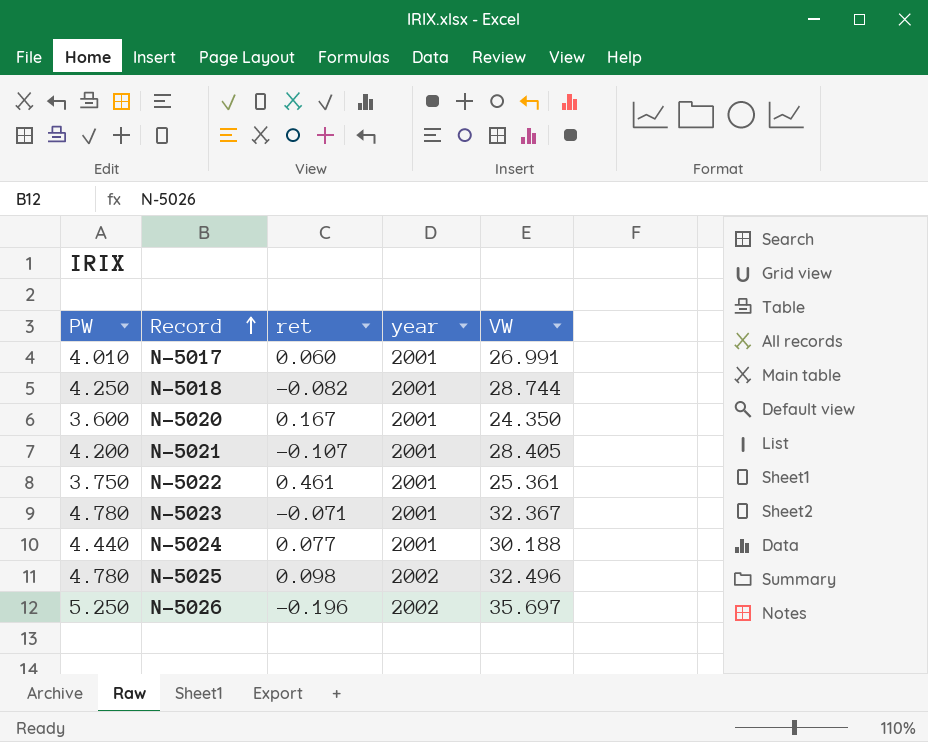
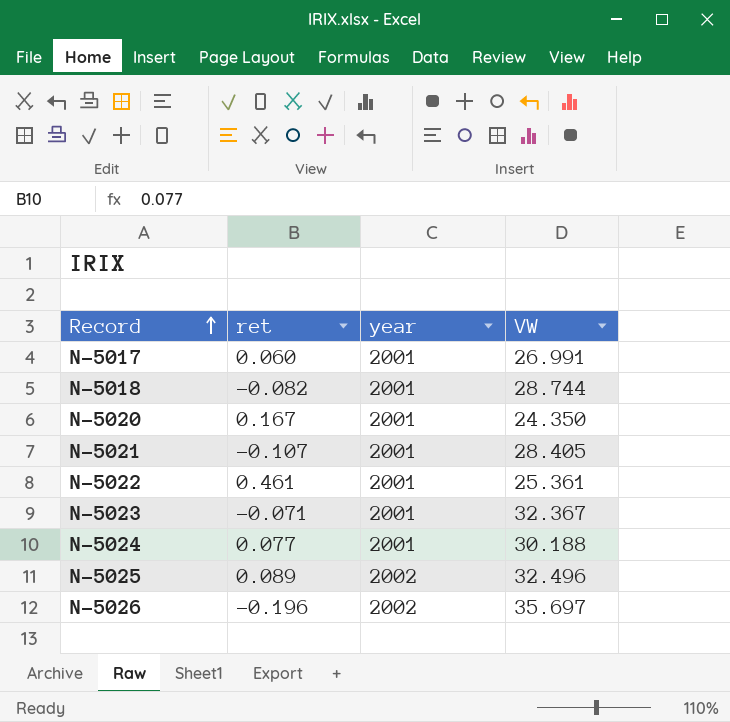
column PW | position: 1 -> none
N-5025 | ret: 0.098 -> 0.089

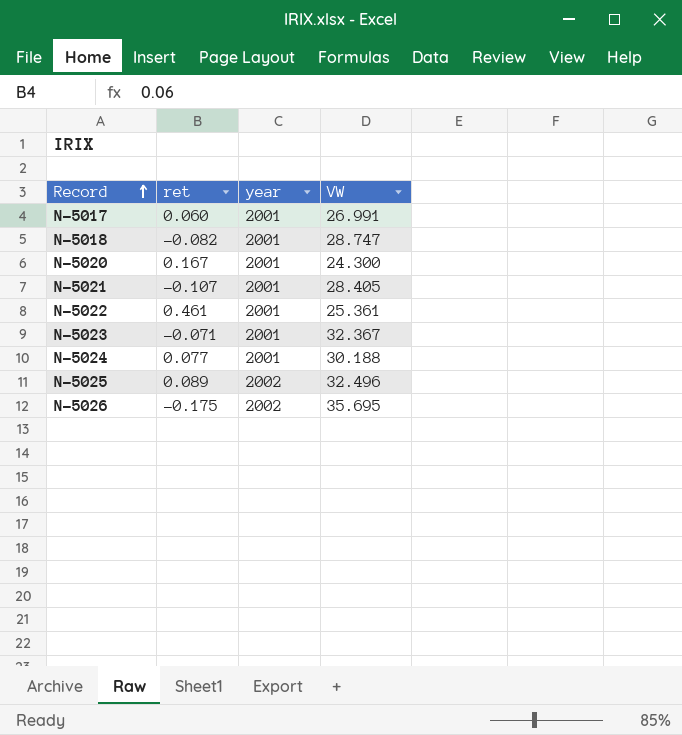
N-5018 | VW: 28.744 -> 28.747
N-5020 | VW: 24.350 -> 24.300
N-5026 | ret: -0.196 -> -0.175
N-5026 | VW: 35.697 -> 35.695

